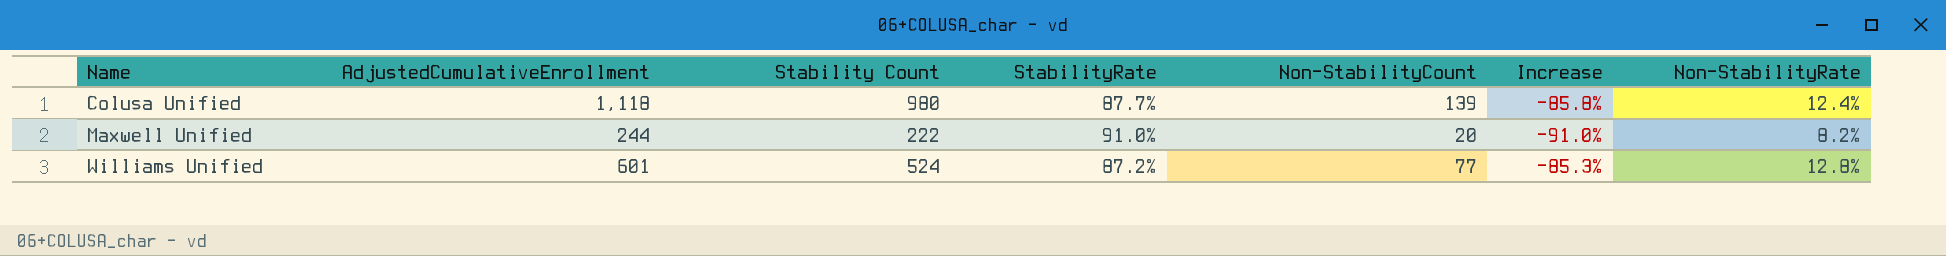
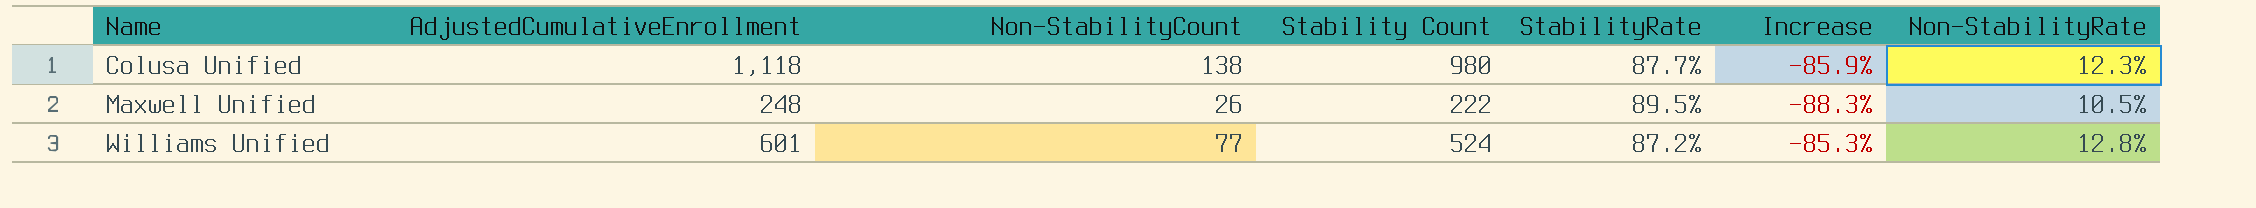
column Non-StabilityCount | position: 5 -> 3
Colusa Unified | Non-StabilityCount: 139 -> 138
Colusa Unified | Increase: -85.8% -> -85.9%
Colusa Unified | Non-StabilityRate: 12.4% -> 12.3%
Maxwell Unified | AdjustedCumulativeEnrollment: 244 -> 248
Maxwell Unified | Non-StabilityCount: 20 -> 26
Maxwell Unified | StabilityRate: 91.0% -> 89.5%
Maxwell Unified | Increase: -91.0% -> -88.3%
Maxwell Unified | Non-StabilityRate: 8.2% -> 10.5%

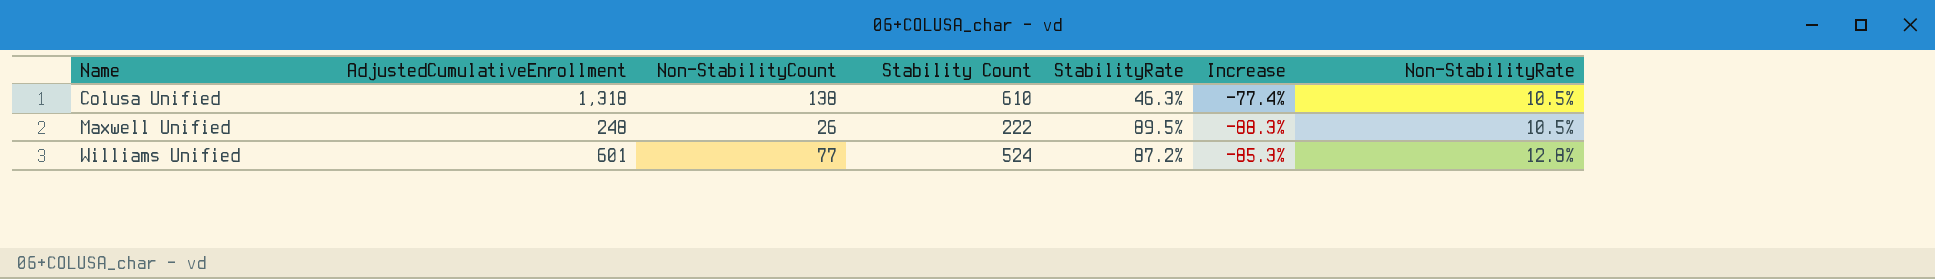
Colusa Unified | AdjustedCumulativeEnrollment: 1,118 -> 1,318
Colusa Unified | Stability Count: 980 -> 610
Colusa Unified | StabilityRate: 87.7% -> 46.3%
Colusa Unified | Increase: -85.9% -> -77.4%
Colusa Unified | Non-StabilityRate: 12.3% -> 10.5%

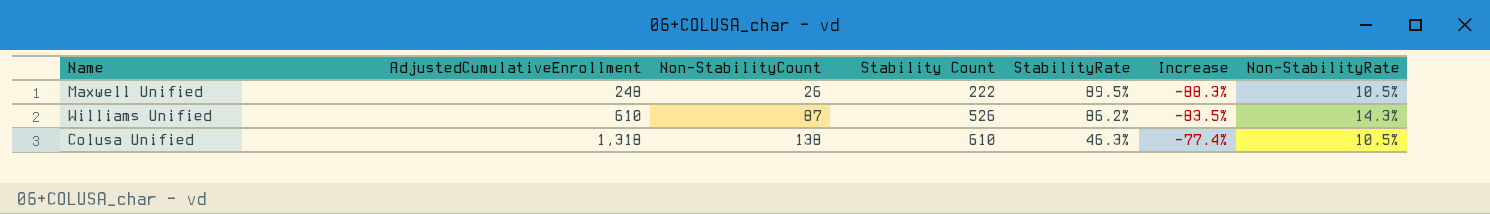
row order: Name ascending -> AdjustedCumulativeEnrollment ascending
Williams Unified | AdjustedCumulativeEnrollment: 601 -> 610
Williams Unified | Non-StabilityCount: 77 -> 87
Williams Unified | Stability Count: 524 -> 526
Williams Unified | StabilityRate: 87.2% -> 86.2%
Williams Unified | Increase: -85.3% -> -83.5%
Williams Unified | Non-StabilityRate: 12.8% -> 14.3%

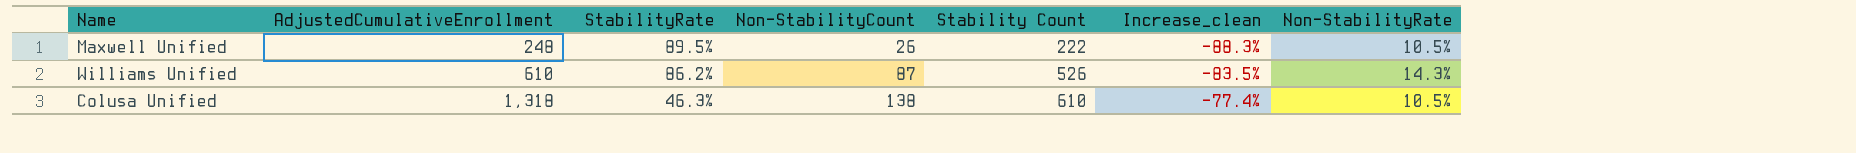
column StabilityRate | position: 5 -> 3
column name: Increase -> Increase_clean

